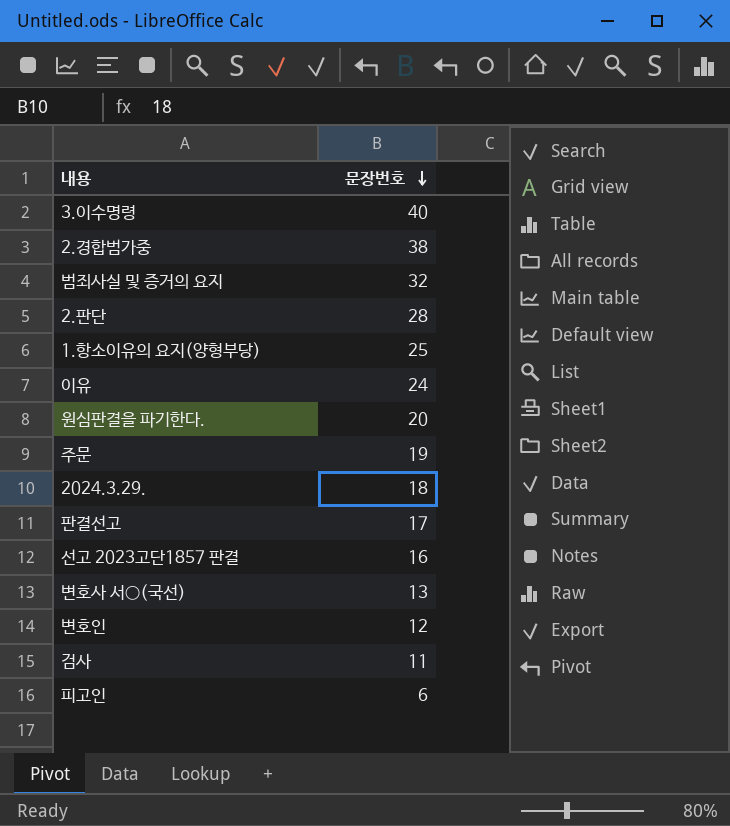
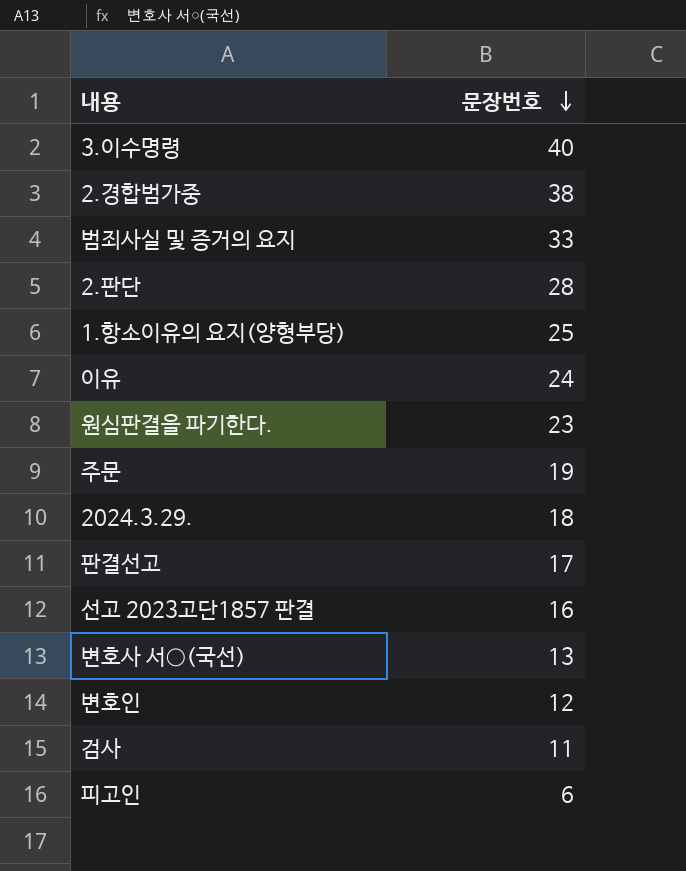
범죄사실 및 증거의 요지 | 문장번호: 32 -> 33
원심판결을 파기한다. | 문장번호: 20 -> 23

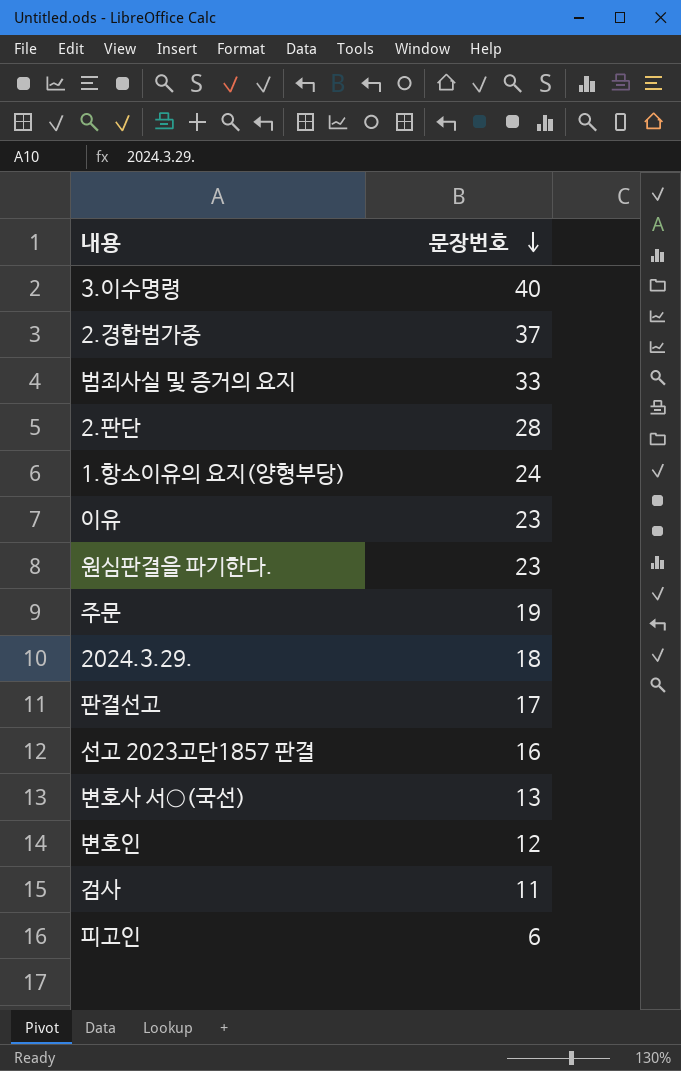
2.경합범가중 | 문장번호: 38 -> 37
1.항소이유의 요지(양형부당) | 문장번호: 25 -> 24
이유 | 문장번호: 24 -> 23

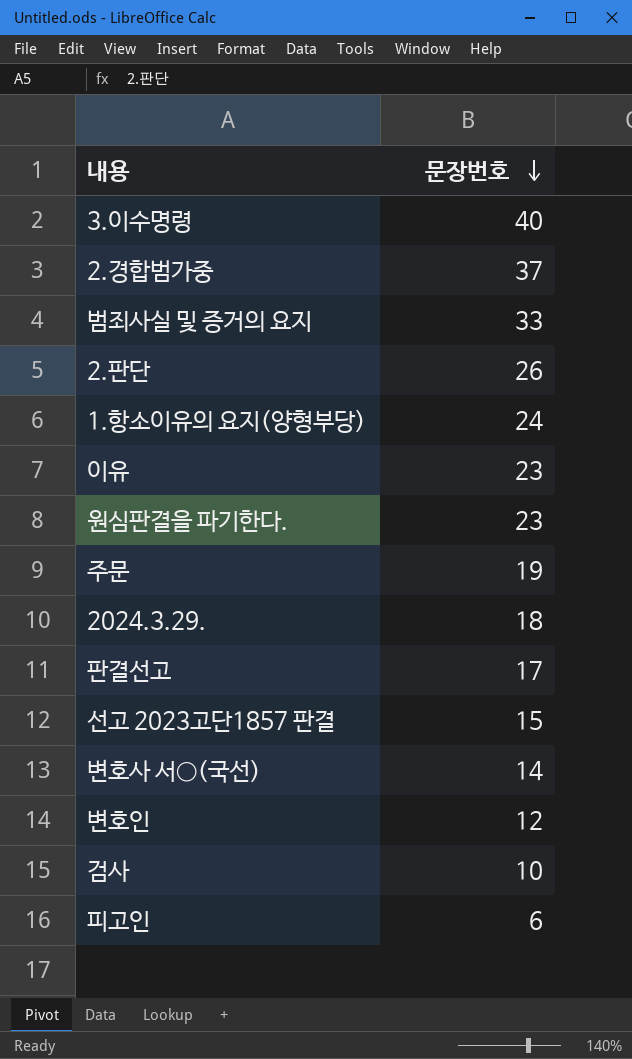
2.판단 | 문장번호: 28 -> 26
선고 2023고단1857 판결 | 문장번호: 16 -> 15
변호사 서○(국선) | 문장번호: 13 -> 14
검사 | 문장번호: 11 -> 10

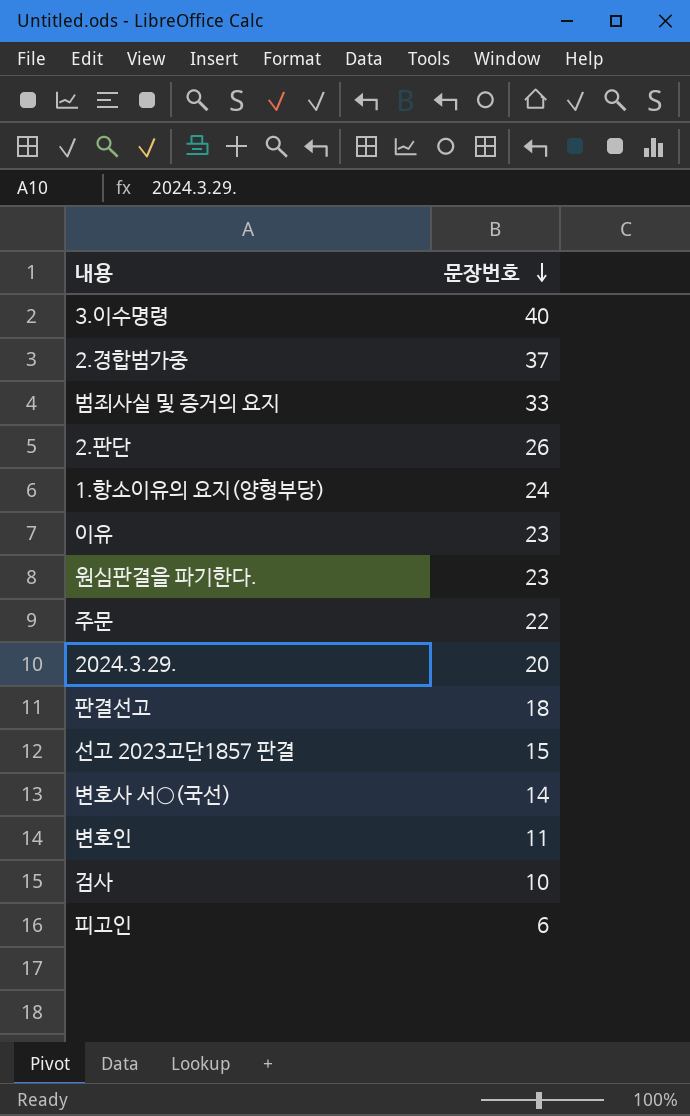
주문 | 문장번호: 19 -> 22
2024.3.29. | 문장번호: 18 -> 20
판결선고 | 문장번호: 17 -> 18
변호인 | 문장번호: 12 -> 11

